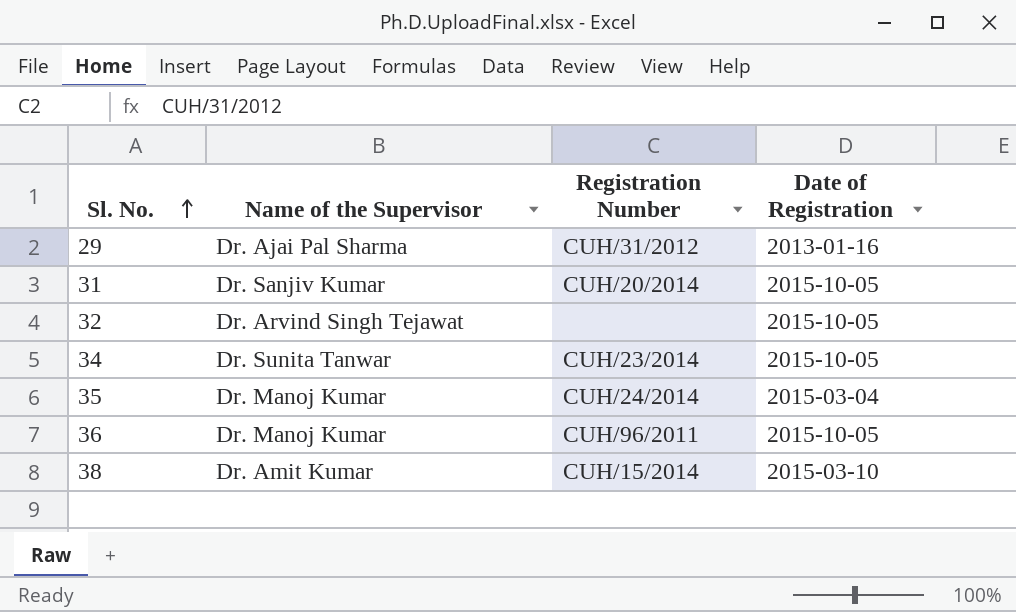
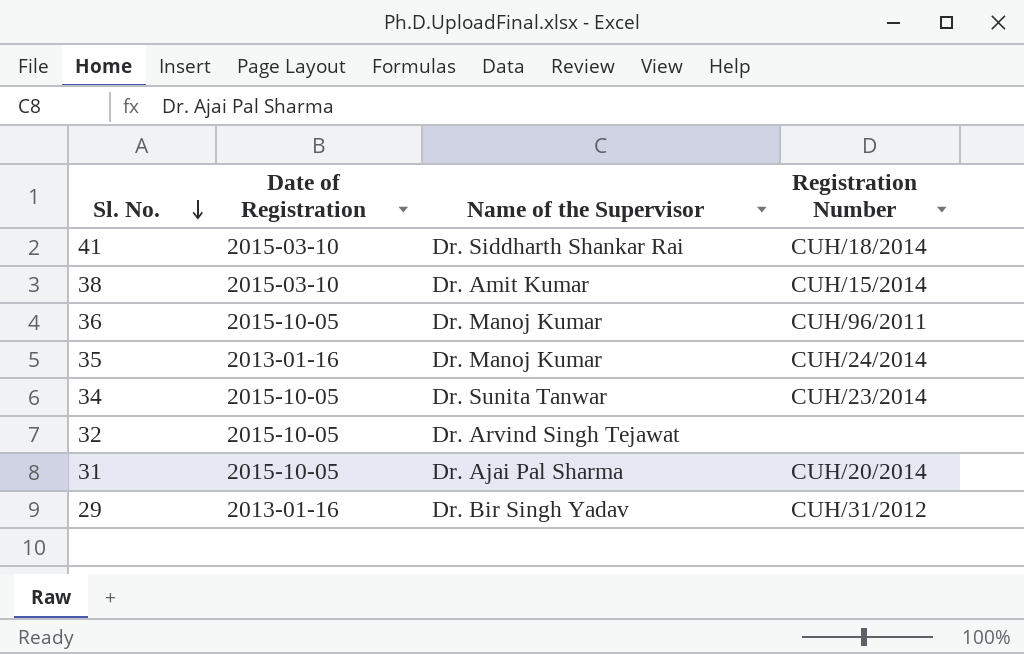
row order: Sl. No. ascending -> Sl. No. descending
column Date of Registration | position: 4 -> 2
row 41: none -> 2015-03-10 | Dr. Siddharth Shankar Rai | CUH/18/2014
35 | Date of Registration: 2015-03-04 -> 2013-01-16
31 | Name of the Supervisor: Dr. Sanjiv Kumar -> Dr. Ajai Pal Sharma
29 | Name of the Supervisor: Dr. Ajai Pal Sharma -> Dr. Bir Singh Yadav

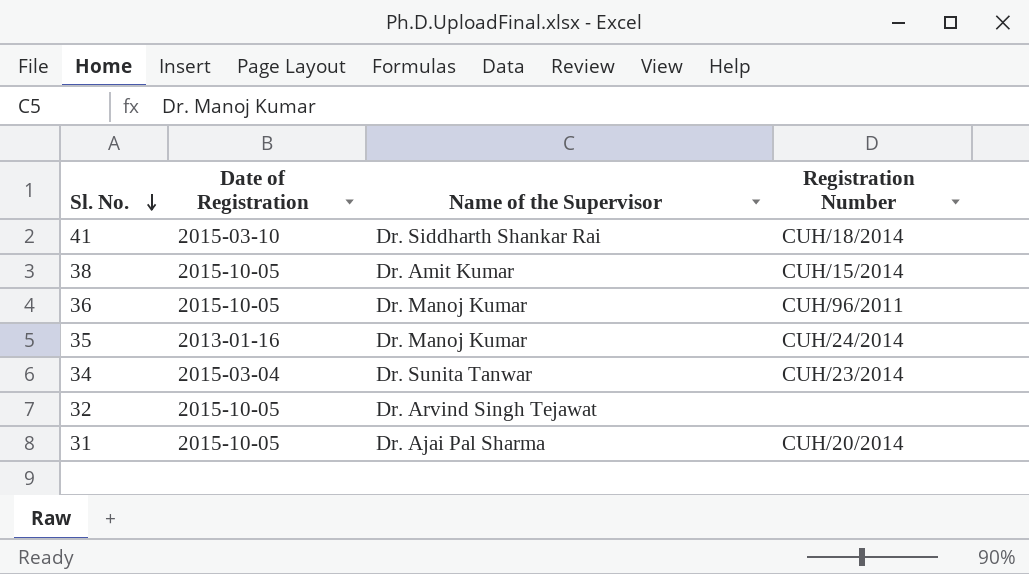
row 29: 2013-01-16 | Dr. Bir Singh Yadav | CUH/31/2012 -> none
38 | Date of Registration: 2015-03-10 -> 2015-10-05
34 | Date of Registration: 2015-10-05 -> 2015-03-04

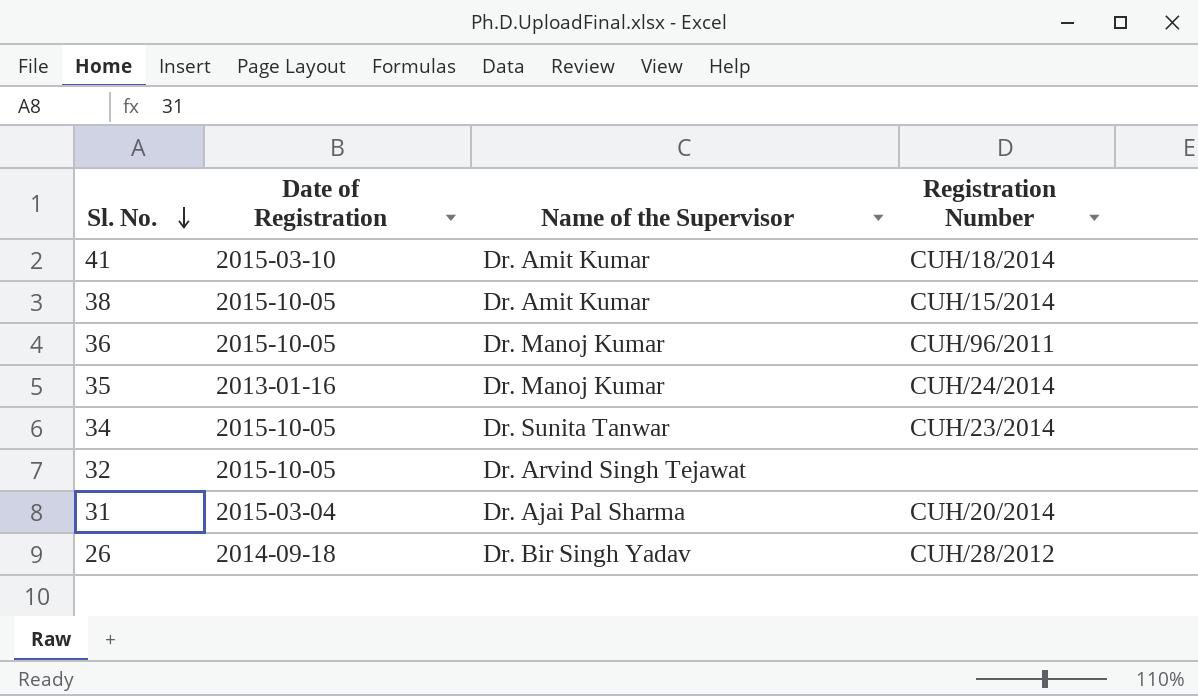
41 | Name of the Supervisor: Dr. Siddharth Shankar Rai -> Dr. Amit Kumar
34 | Date of Registration: 2015-03-04 -> 2015-10-05
31 | Date of Registration: 2015-10-05 -> 2015-03-04
row 26: none -> 2014-09-18 | Dr. Bir Singh Yadav | CUH/28/2012

